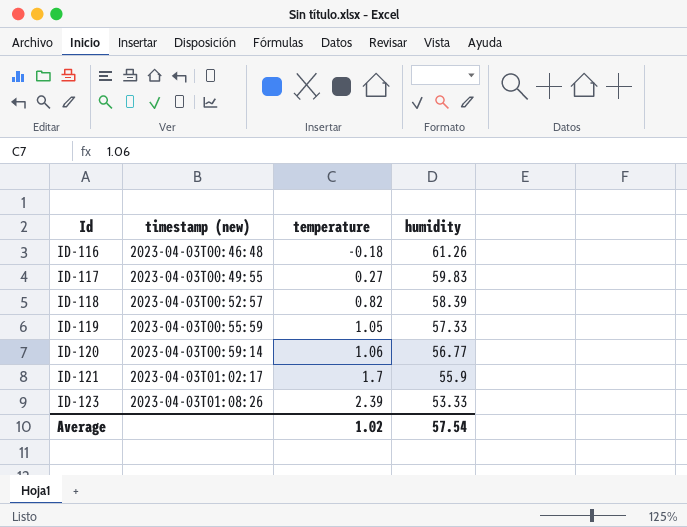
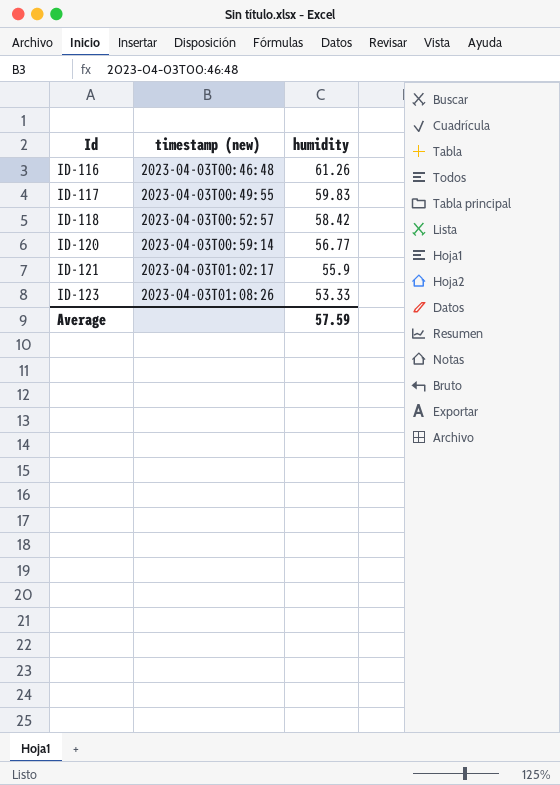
column temperature | position: 3 -> none
row ID-119: 2023-04-03T00:55:59 | 1.05 | 57.33 -> none
ID-118 | humidity: 58.39 -> 58.42
Average | humidity: 57.54 -> 57.59

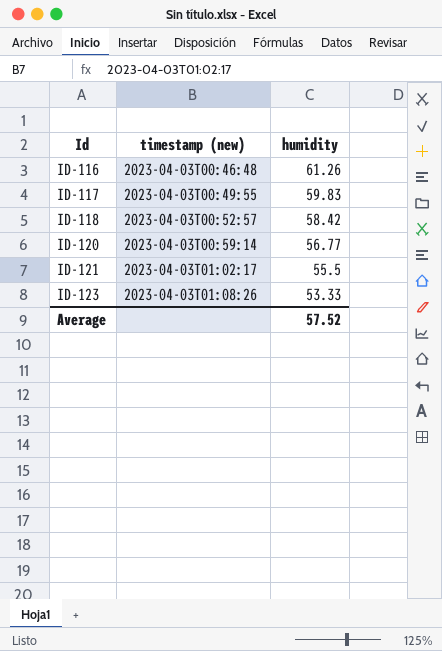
ID-121 | humidity: 55.9 -> 55.5
Average | humidity: 57.59 -> 57.52

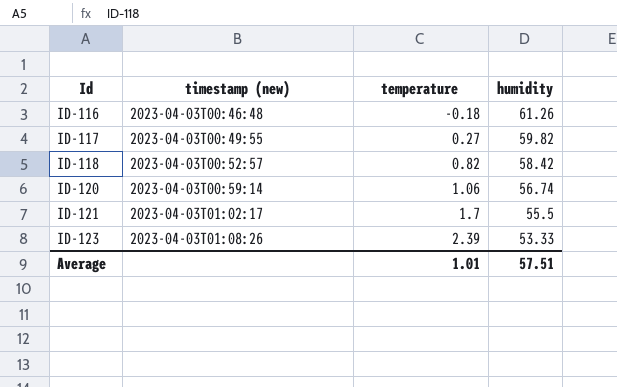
column temperature | position: none -> 3
ID-117 | humidity: 59.83 -> 59.82
ID-120 | humidity: 56.77 -> 56.74
Average | humidity: 57.52 -> 57.51

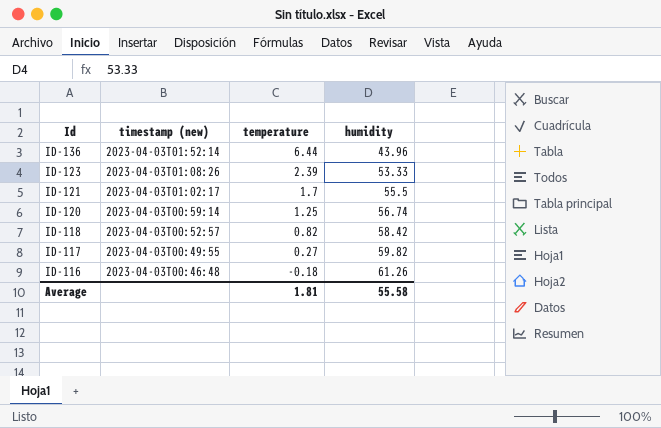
row order: Id ascending -> Id descending
row ID-136: none -> 2023-04-03T01:52:14 | 6.44 | 43.96
ID-120 | temperature: 1.06 -> 1.25
Average | temperature: 1.01 -> 1.81
Average | humidity: 57.51 -> 55.58

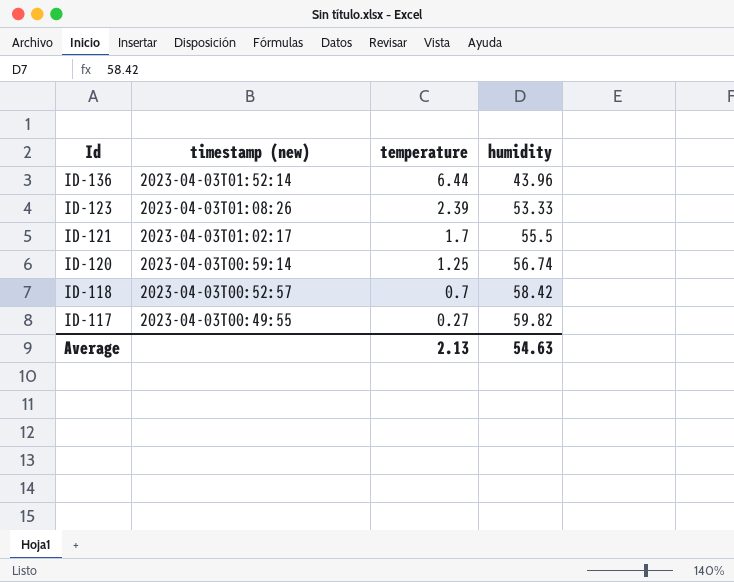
row ID-116: 2023-04-03T00:46:48 | -0.18 | 61.26 -> none
ID-118 | temperature: 0.82 -> 0.7
Average | temperature: 1.81 -> 2.13
Average | humidity: 55.58 -> 54.63

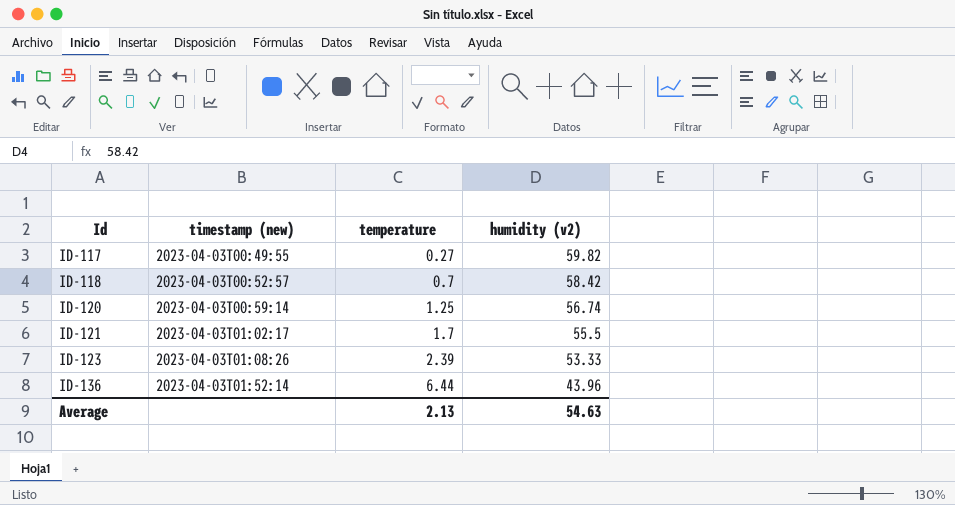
row order: Id descending -> Id ascending
column name: humidity -> humidity (v2)

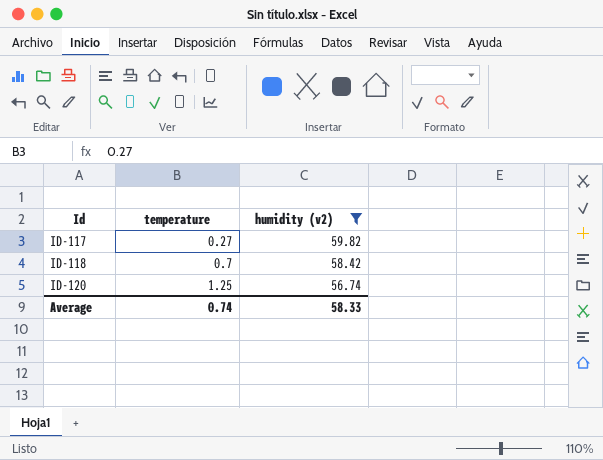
filter: none -> humidity (v2) >= 56.74
column timestamp (new) | position: 2 -> none
Average | temperature: 2.13 -> 0.74
Average | humidity (v2): 54.63 -> 58.33

